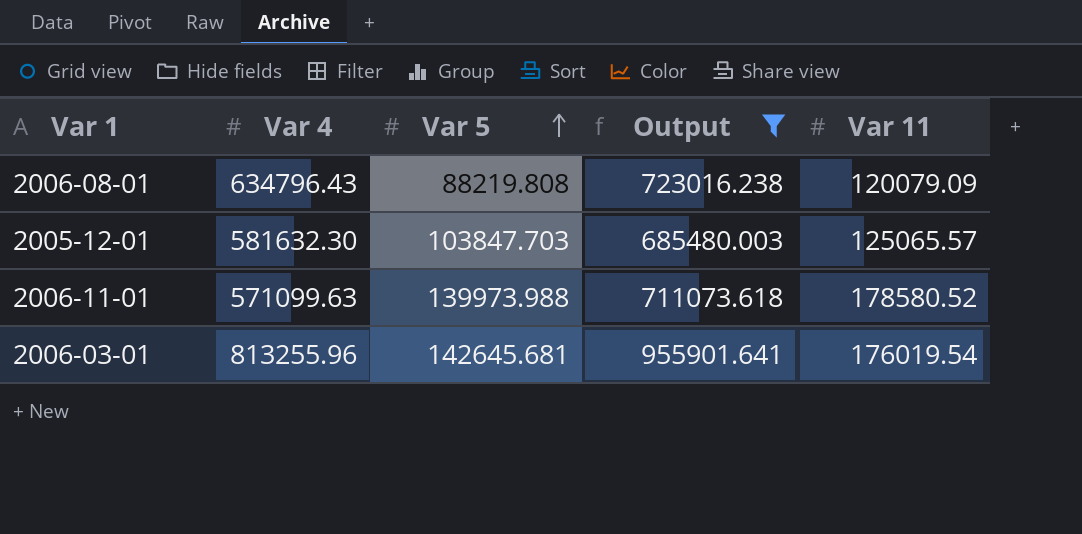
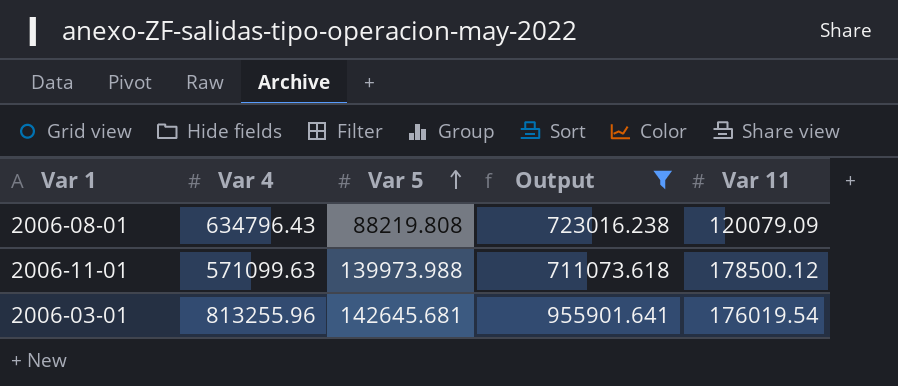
row 2005-12-01: 581632.30 | 103847.703 | 685480.003 | 125065.57 -> none
2006-11-01 | Var 11: 178580.52 -> 178500.12

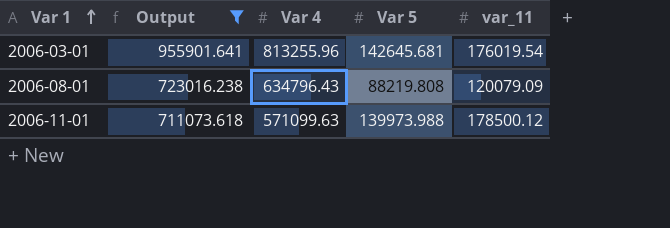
row order: Var 5 ascending -> Var 1 ascending
column Output | position: 4 -> 2
column name: Var 11 -> var_11

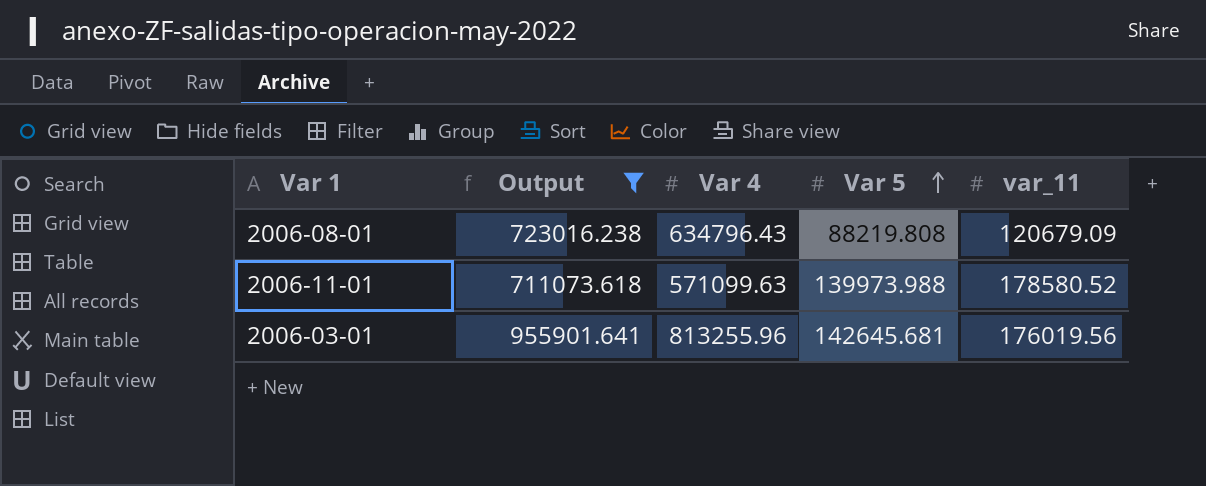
row order: Var 1 ascending -> Var 5 ascending
2006-08-01 | var_11: 120079.09 -> 120679.09
2006-11-01 | var_11: 178500.12 -> 178580.52
2006-03-01 | var_11: 176019.54 -> 176019.56

